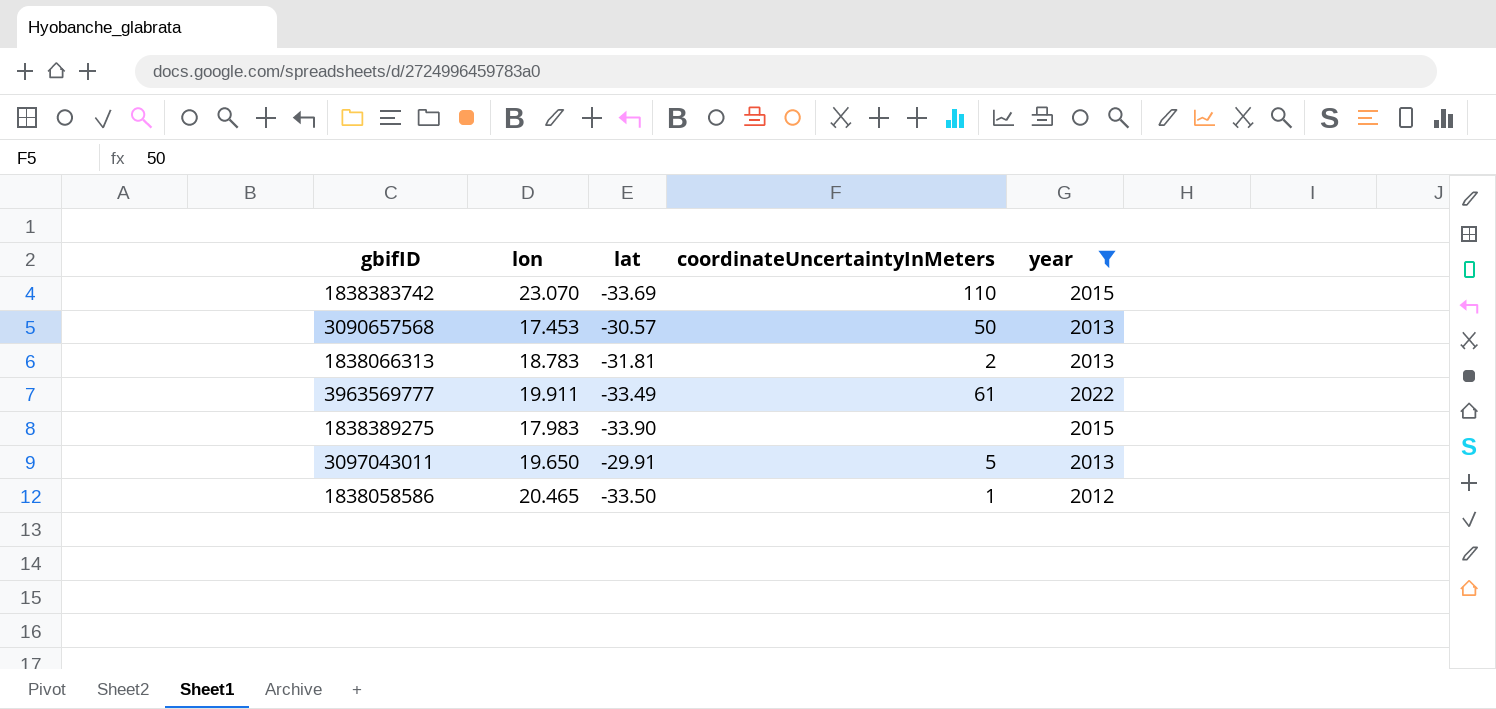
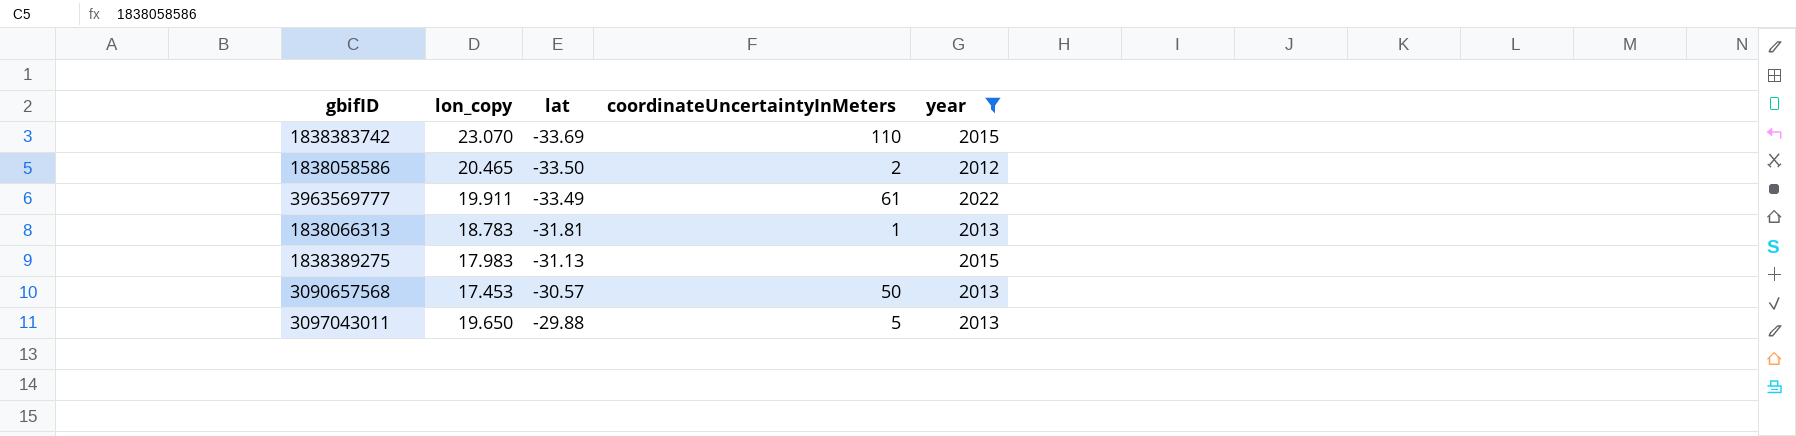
row order: none -> lat ascending
column name: lon -> lon_copy
1838058586 | coordinateUncertaintyInMeters: 1 -> 2
1838066313 | coordinateUncertaintyInMeters: 2 -> 1
1838389275 | lat: -33.90 -> -31.13
3097043011 | lat: -29.91 -> -29.88

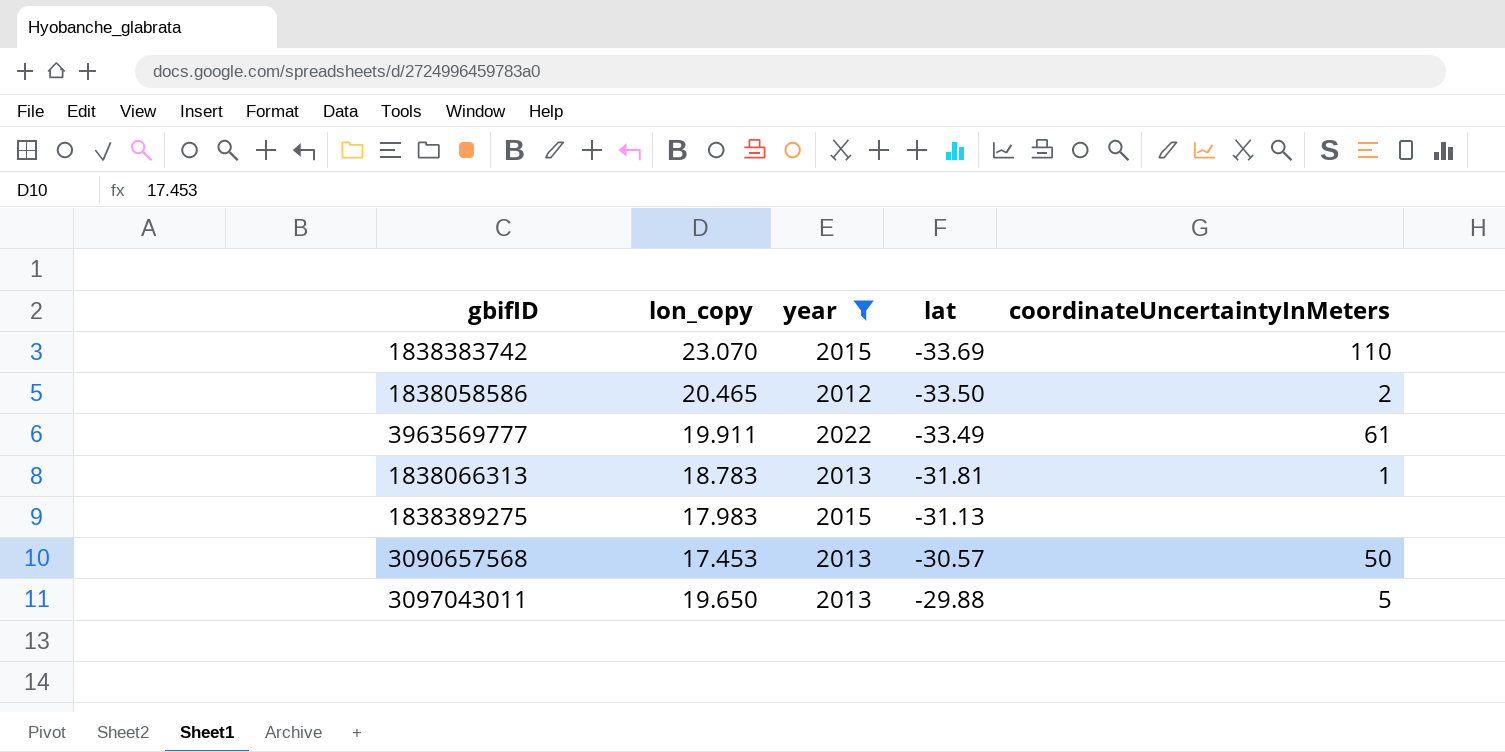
column year | position: 5 -> 3

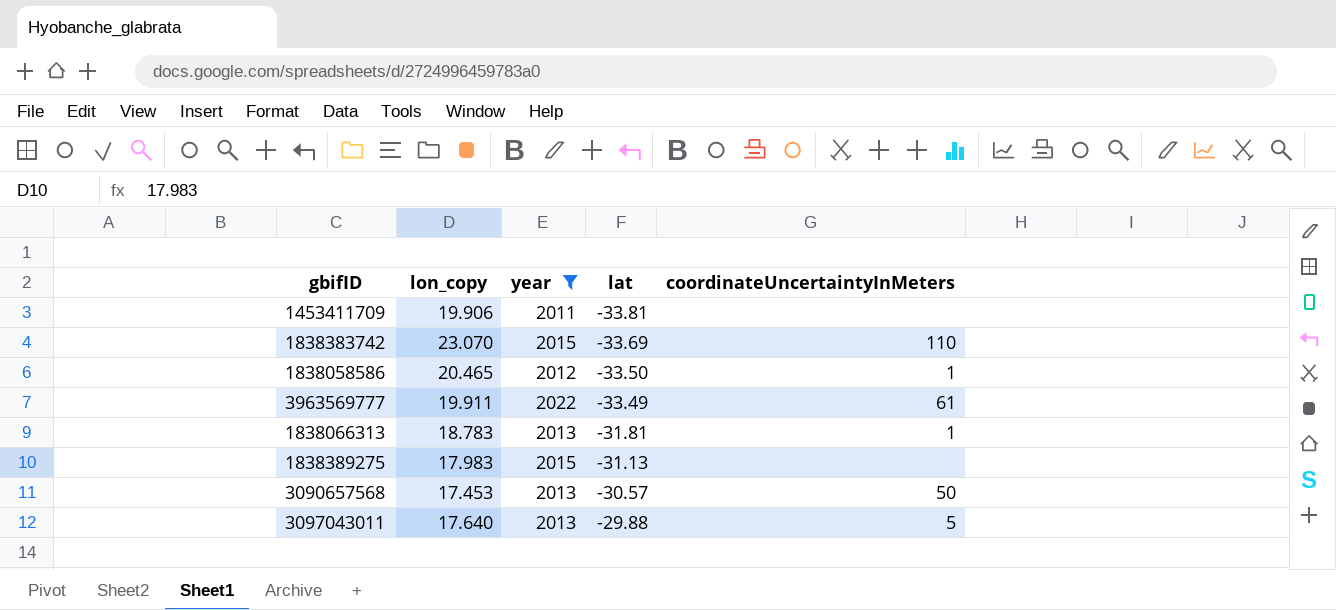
row 1453411709: none -> 19.906 | 2011 | -33.81 | none
1838058586 | coordinateUncertaintyInMeters: 2 -> 1
3097043011 | lon_copy: 19.650 -> 17.640

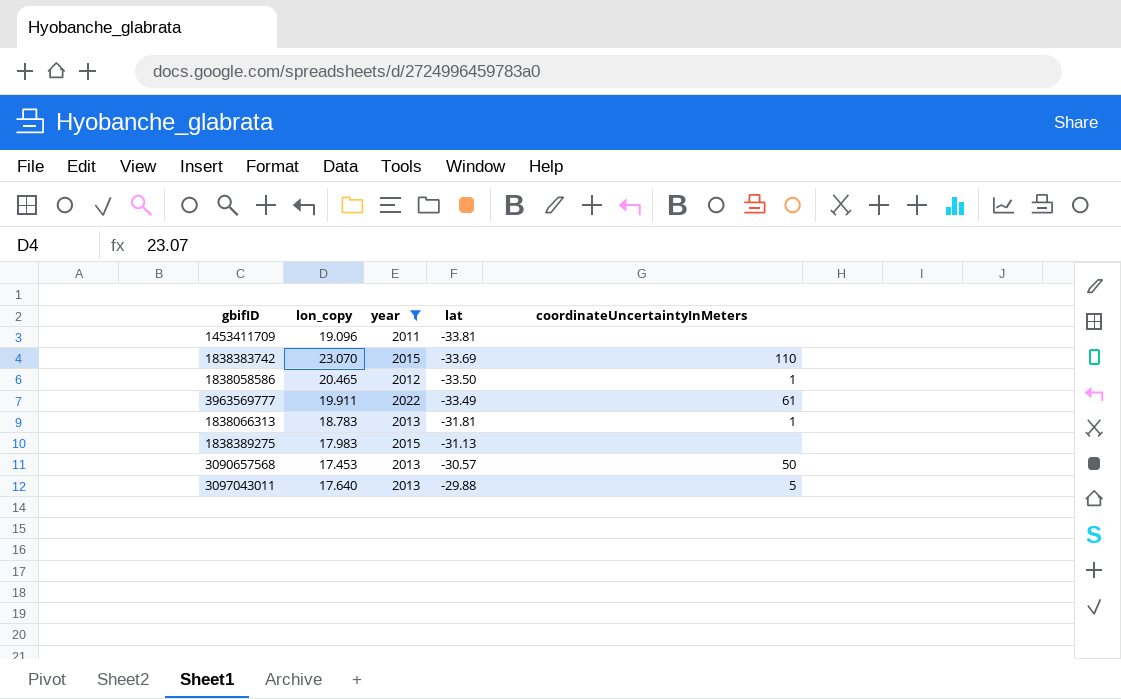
1453411709 | lon_copy: 19.906 -> 19.096

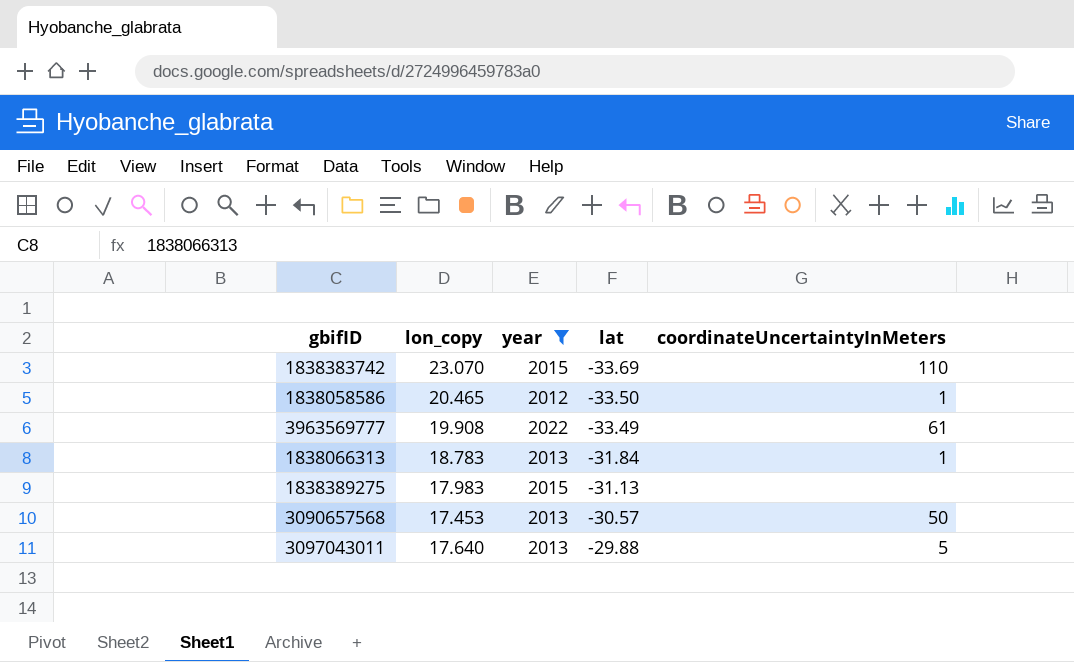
row 1453411709: 19.096 | 2011 | -33.81 | none -> none
3963569777 | lon_copy: 19.911 -> 19.908
1838066313 | lat: -31.81 -> -31.84

